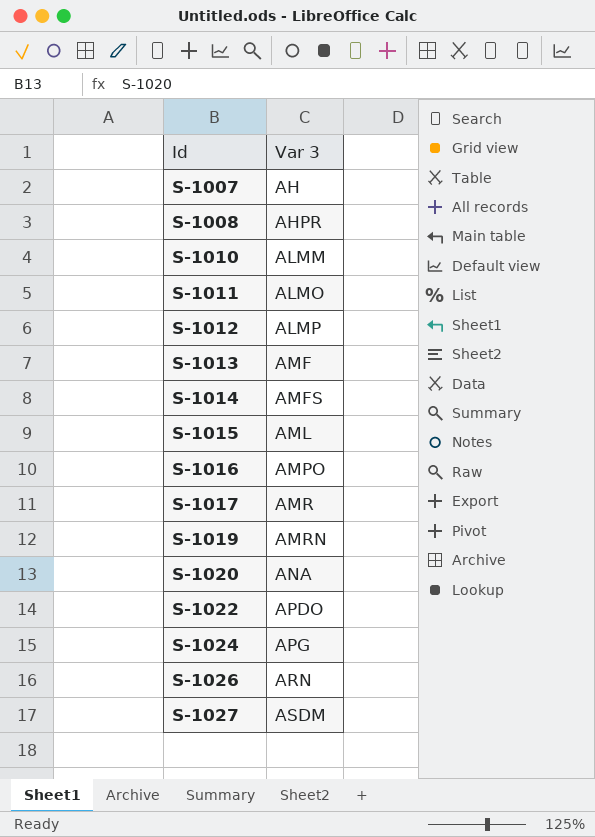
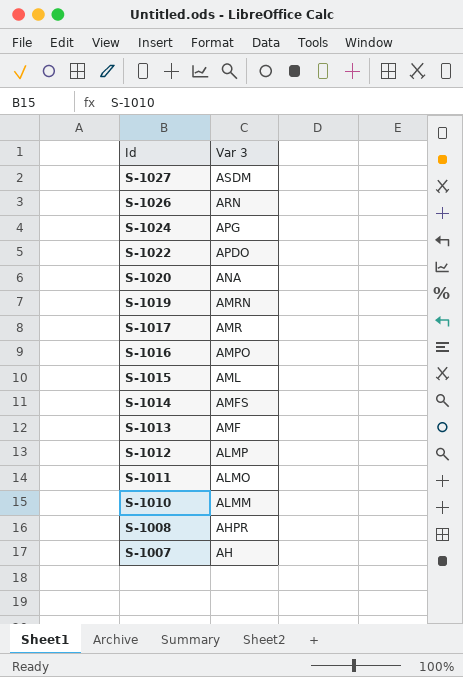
row order: Id ascending -> Id descending

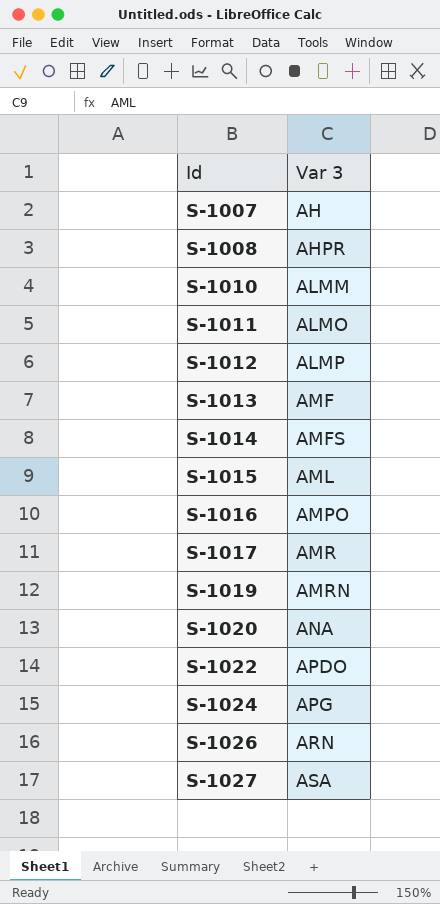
row order: Id descending -> Id ascending
S-1027 | Var 3: ASDM -> ASA

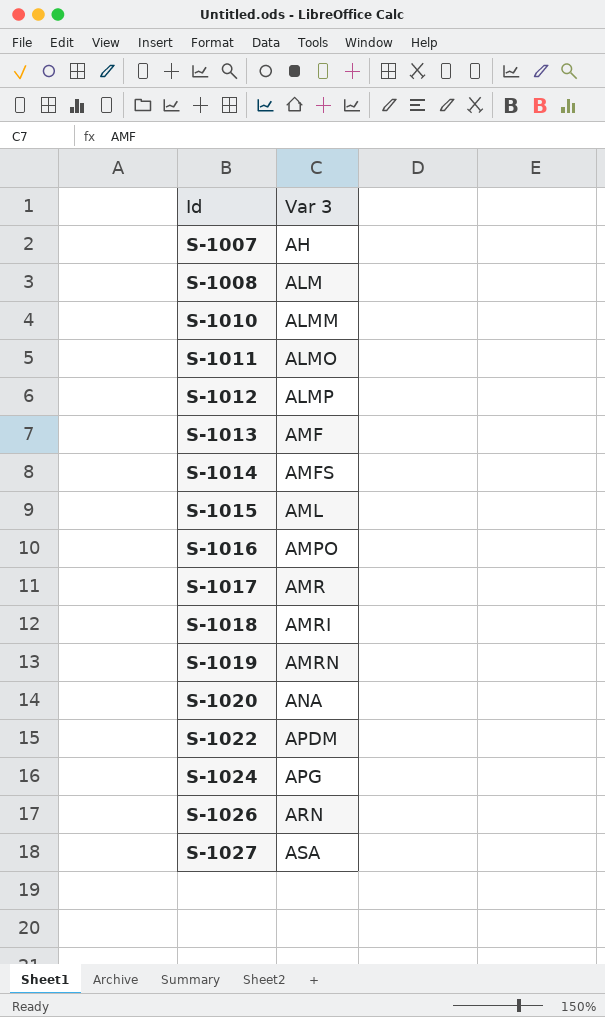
S-1008 | Var 3: AHPR -> ALM
row S-1018: none -> AMRI
S-1022 | Var 3: APDO -> APDM

